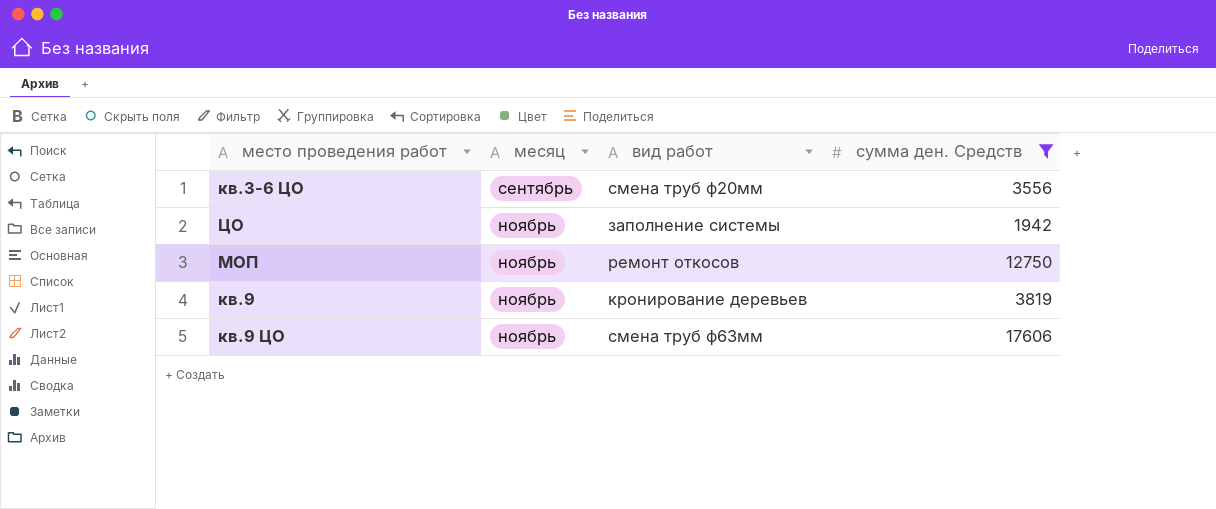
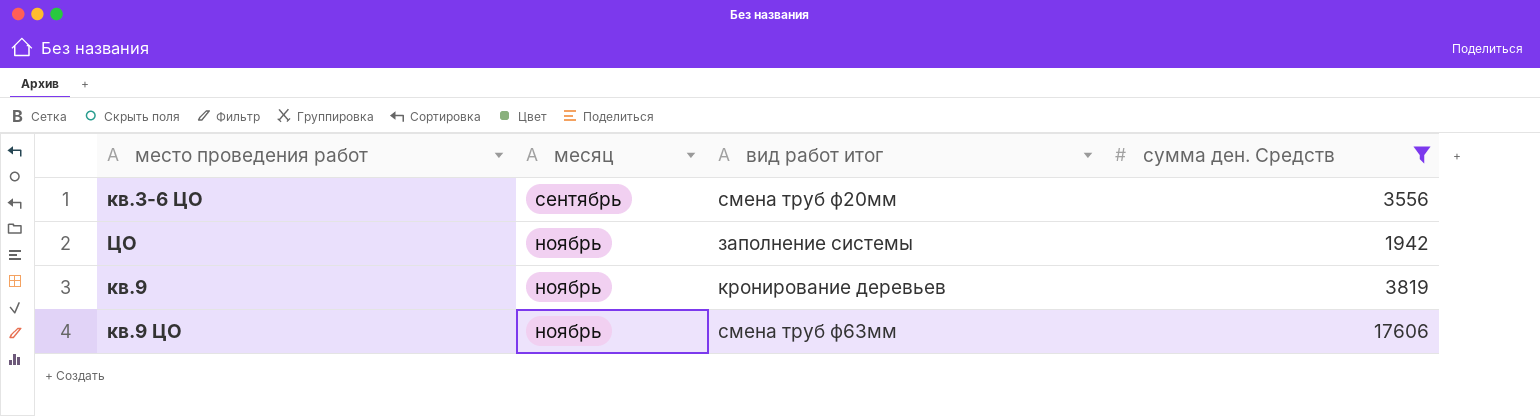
column name: вид работ -> вид работ итог
row МОП: ноябрь | ремонт откосов | 12750 -> none

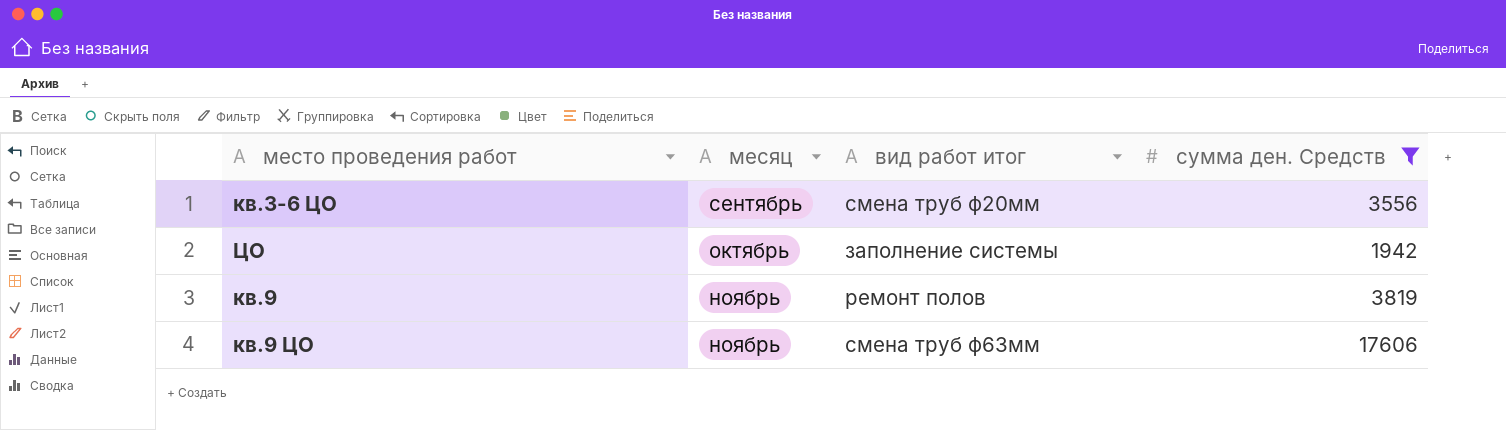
ЦО | месяц: ноябрь -> октябрь
кв.9 | вид работ итог: кронирование деревьев -> ремонт полов

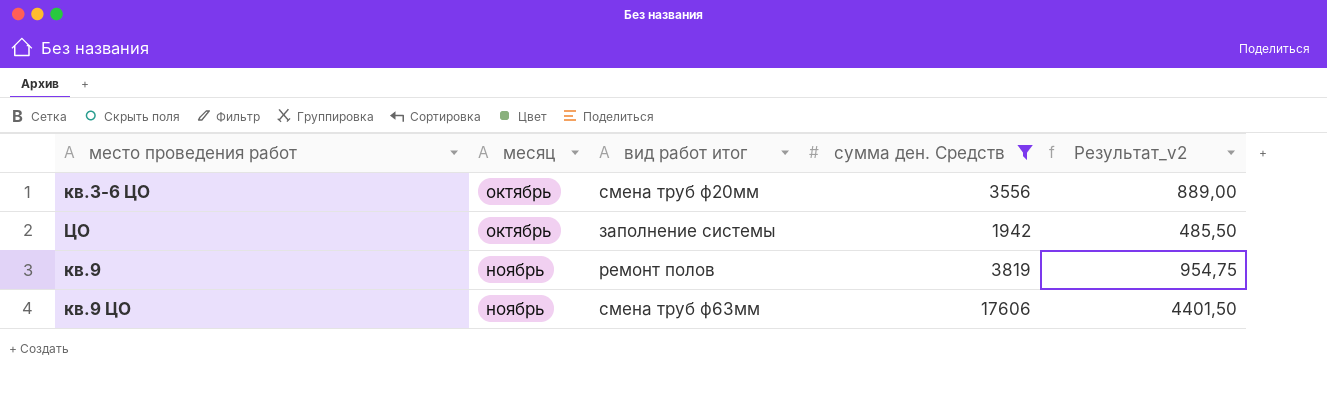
column Результат_v2 | formula: none -> [сумма ден. Средств] * 0,25
кв.3-6 ЦО | месяц: сентябрь -> октябрь

